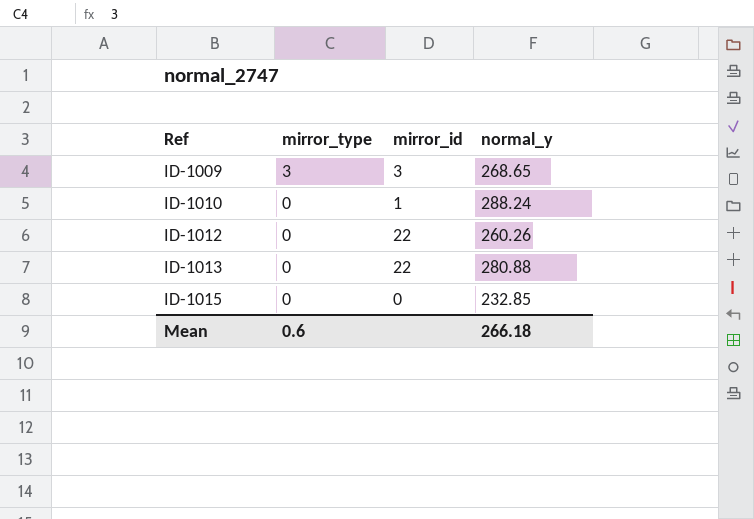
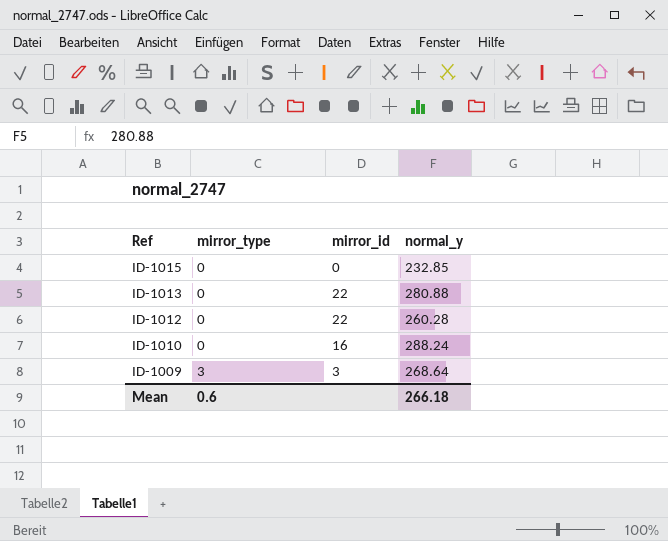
row order: Ref ascending -> Ref descending
ID-1012 | normal_y: 260.26 -> 260.28
ID-1010 | mirror_id: 1 -> 16
ID-1009 | normal_y: 268.65 -> 268.64

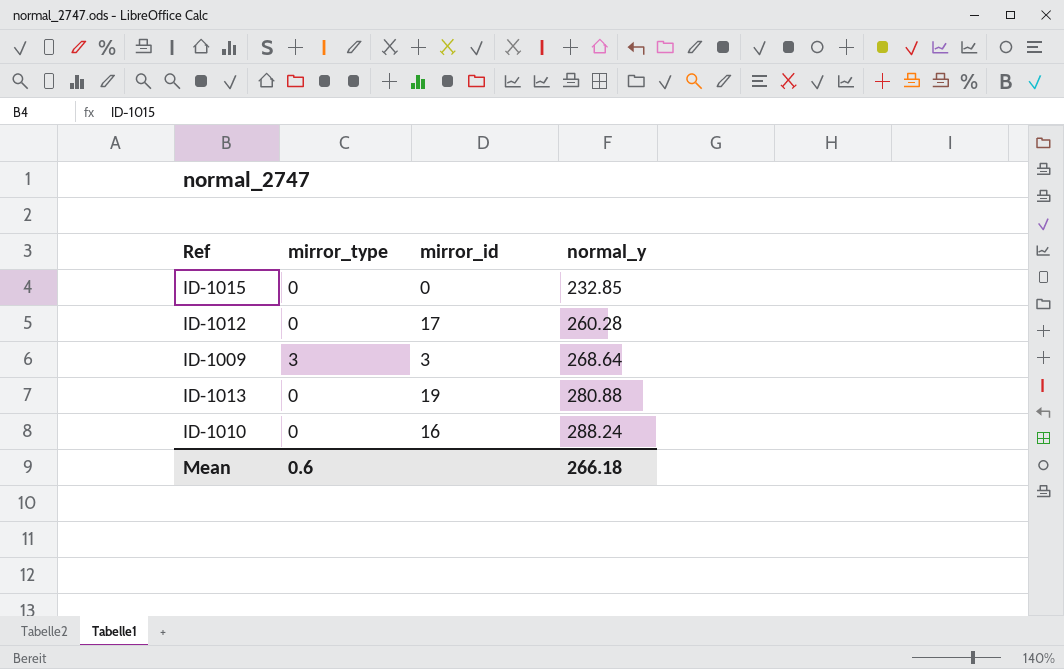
row order: Ref descending -> normal_y ascending
ID-1012 | mirror_id: 22 -> 17
ID-1013 | mirror_id: 22 -> 19

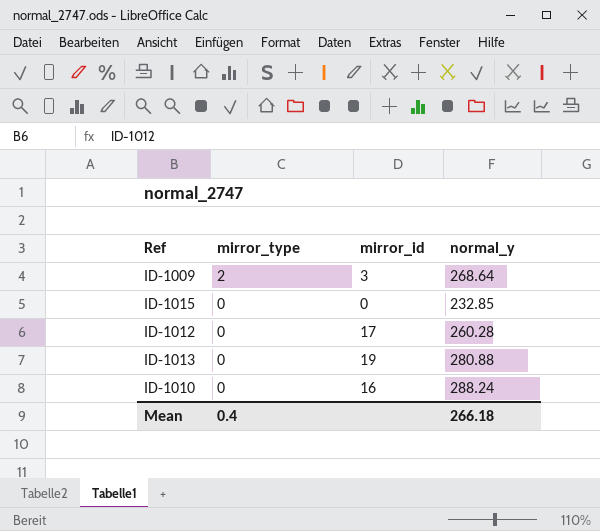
row order: normal_y ascending -> mirror_type descending
ID-1009 | mirror_type: 3 -> 2
Mean | mirror_type: 0.6 -> 0.4

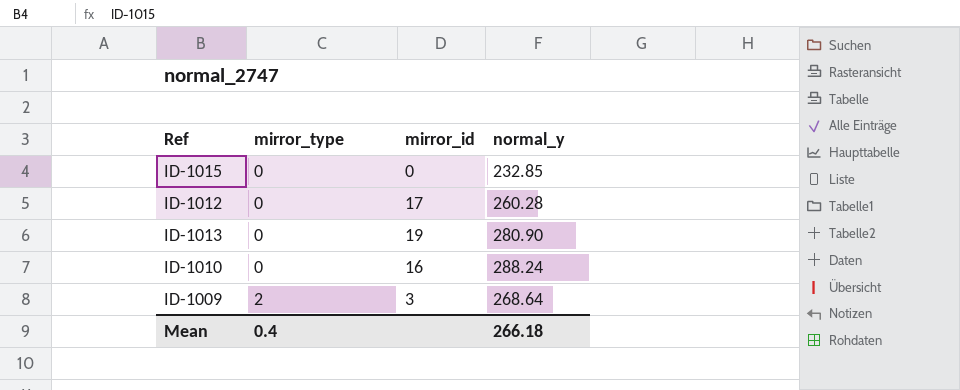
row order: mirror_type descending -> mirror_type ascending
ID-1013 | normal_y: 280.88 -> 280.90

